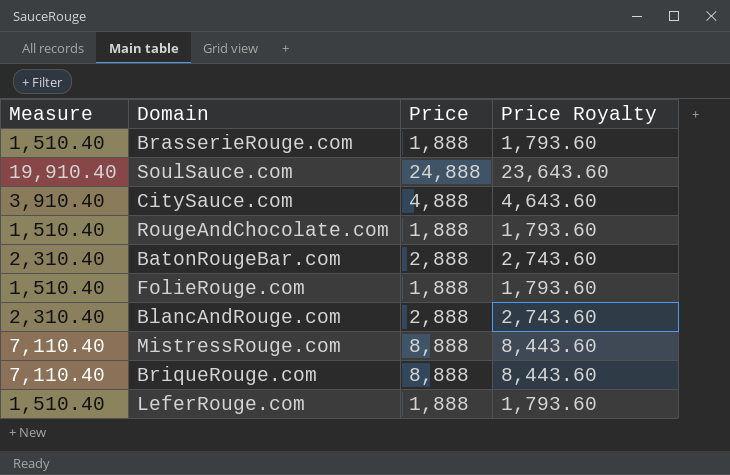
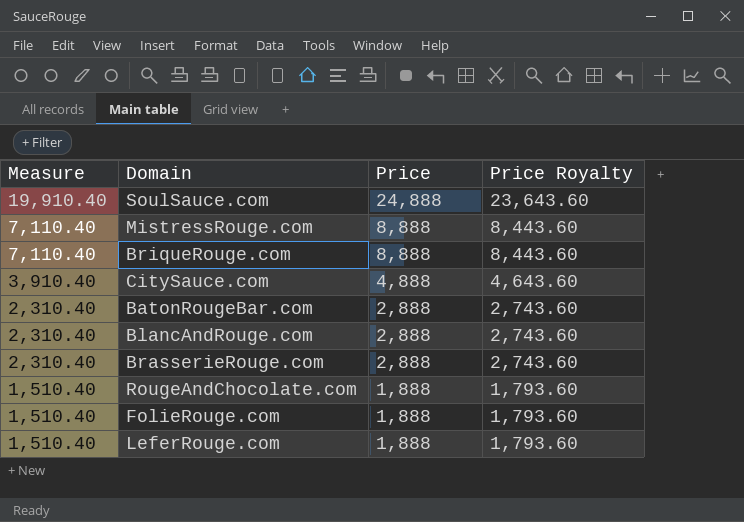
row order: none -> Measure descending
BrasserieRouge.com | Measure: 1,510.40 -> 2,310.40
BrasserieRouge.com | Price: 1,888 -> 2,888
BrasserieRouge.com | Price Royalty: 1,793.60 -> 2,743.60

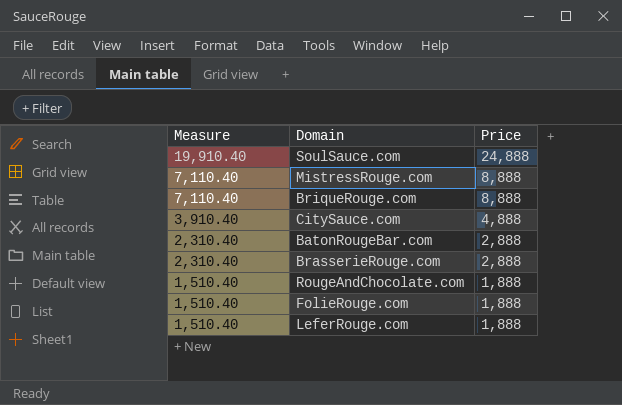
column Price Royalty | formula: [Price] * 0.95 -> none
row BlancAndRouge.com: 2,310.40 | 2,888 | 2,743.60 -> none

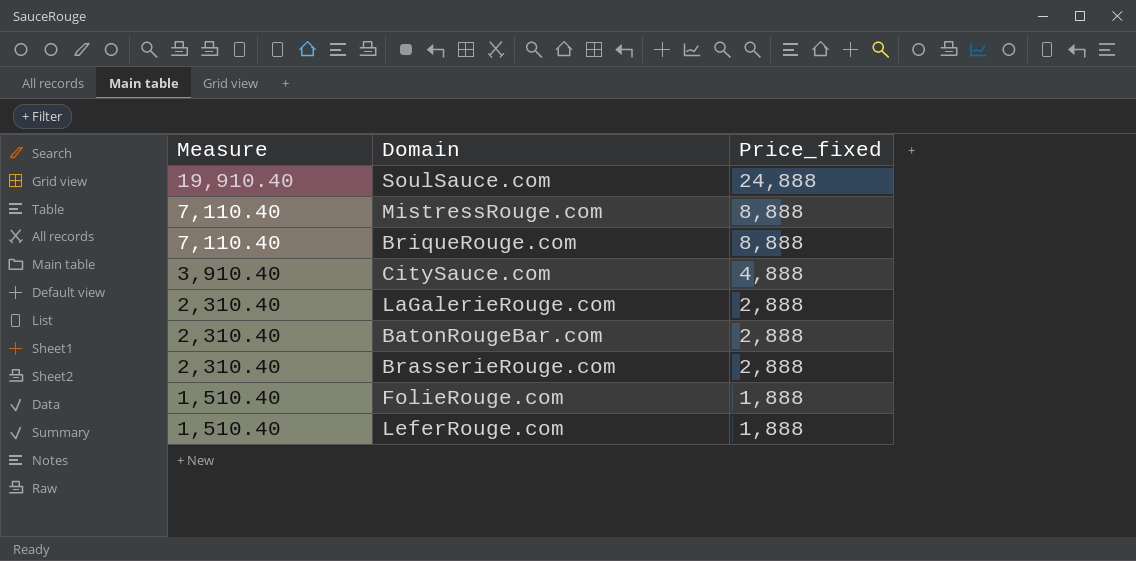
column name: Price -> Price_fixed
row RougeAndChocolate.com: 1,510.40 | 1,888 -> none
row LaGalerieRouge.com: none -> 2,310.40 | 2,888

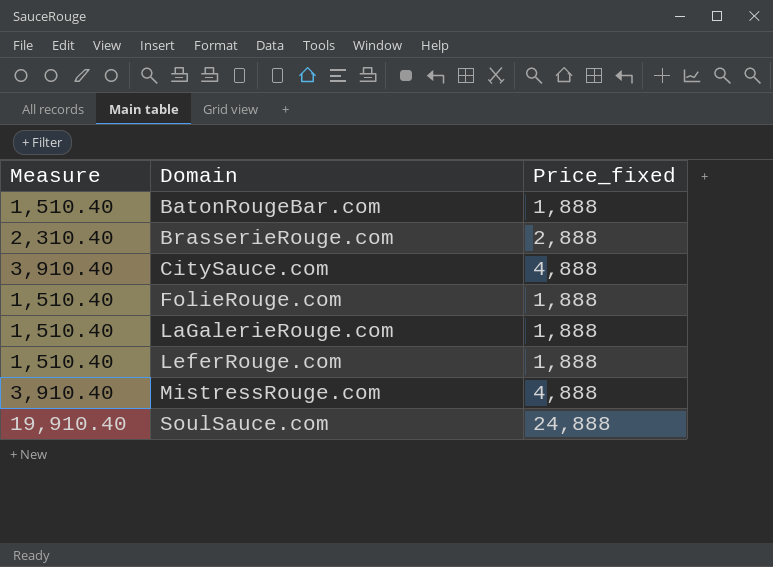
row order: Measure descending -> Domain ascending
row BriqueRouge.com: 7,110.40 | 8,888 -> none
BatonRougeBar.com | Measure: 2,310.40 -> 1,510.40
BatonRougeBar.com | Price_fixed: 2,888 -> 1,888
LaGalerieRouge.com | Measure: 2,310.40 -> 1,510.40
LaGalerieRouge.com | Price_fixed: 2,888 -> 1,888
MistressRouge.com | Measure: 7,110.40 -> 3,910.40
MistressRouge.com | Price_fixed: 8,888 -> 4,888

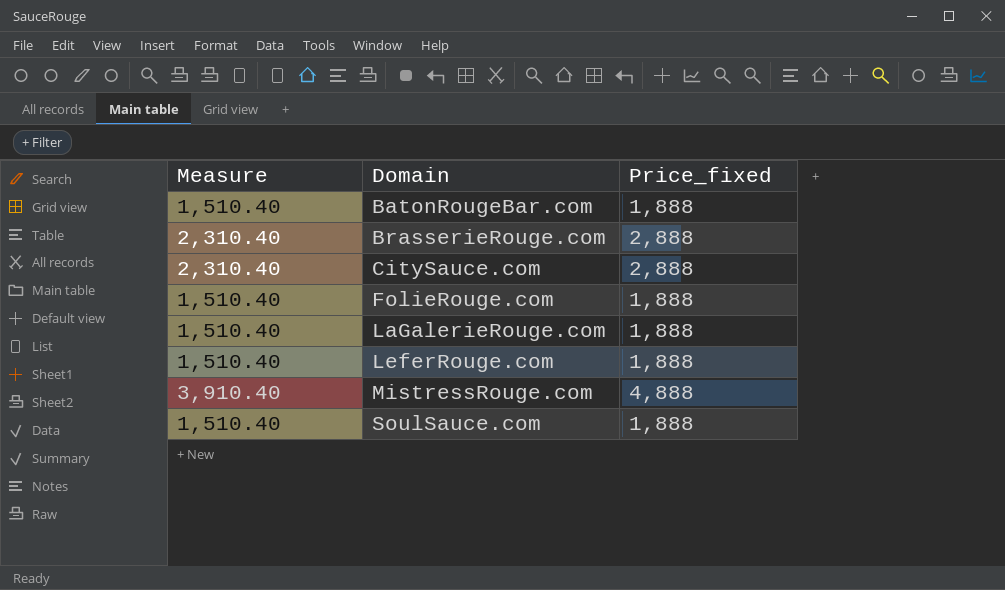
CitySauce.com | Measure: 3,910.40 -> 2,310.40
CitySauce.com | Price_fixed: 4,888 -> 2,888
SoulSauce.com | Measure: 19,910.40 -> 1,510.40
SoulSauce.com | Price_fixed: 24,888 -> 1,888

